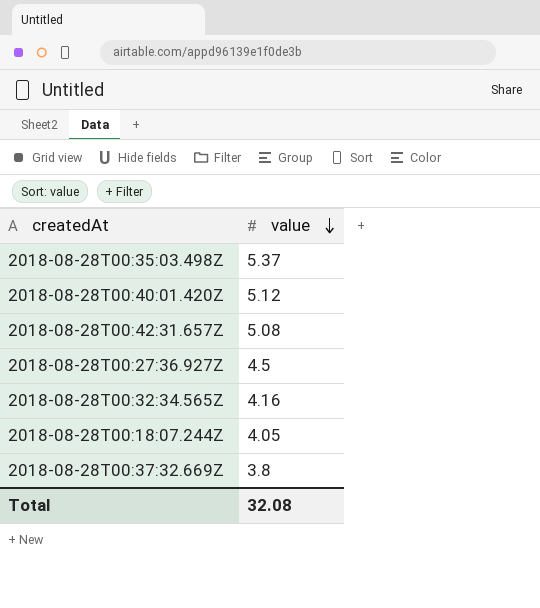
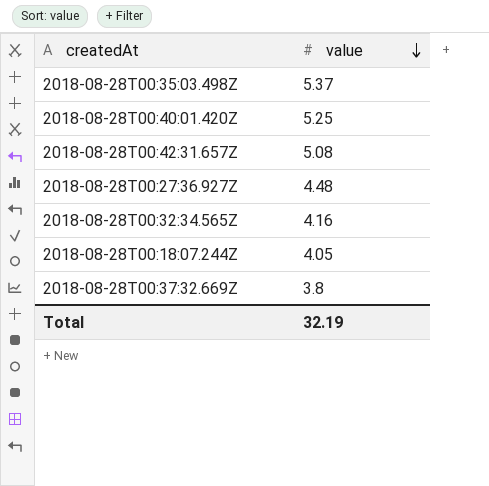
2018-08-28T00:40:01.420Z | value: 5.12 -> 5.25
2018-08-28T00:27:36.927Z | value: 4.5 -> 4.48
Total | value: 32.08 -> 32.19

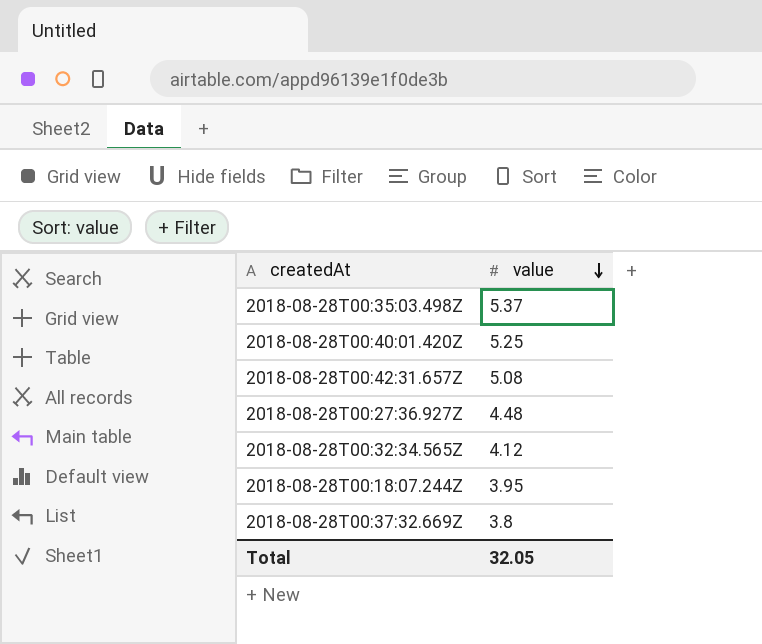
2018-08-28T00:32:34.565Z | value: 4.16 -> 4.12
2018-08-28T00:18:07.244Z | value: 4.05 -> 3.95
Total | value: 32.19 -> 32.05

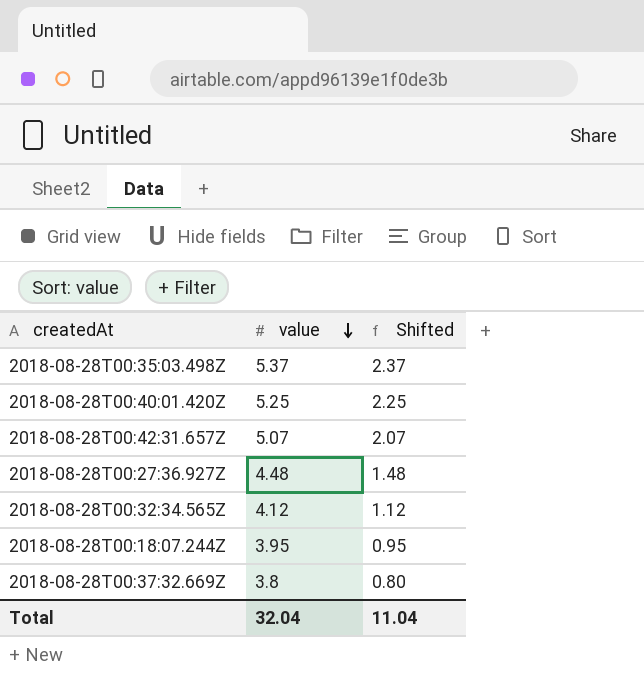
column Shifted | formula: none -> [value] - 3
2018-08-28T00:42:31.657Z | value: 5.08 -> 5.07
Total | value: 32.05 -> 32.04

